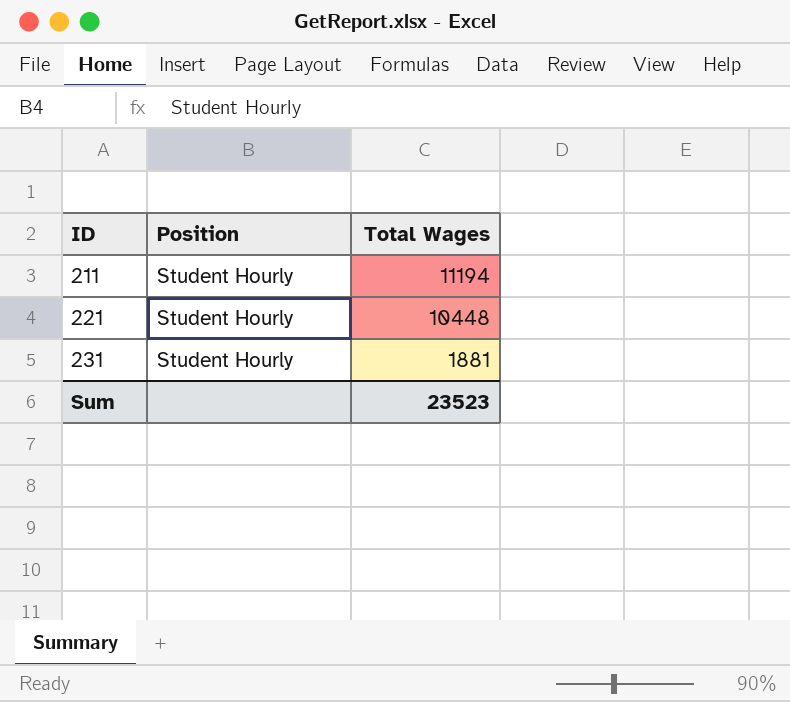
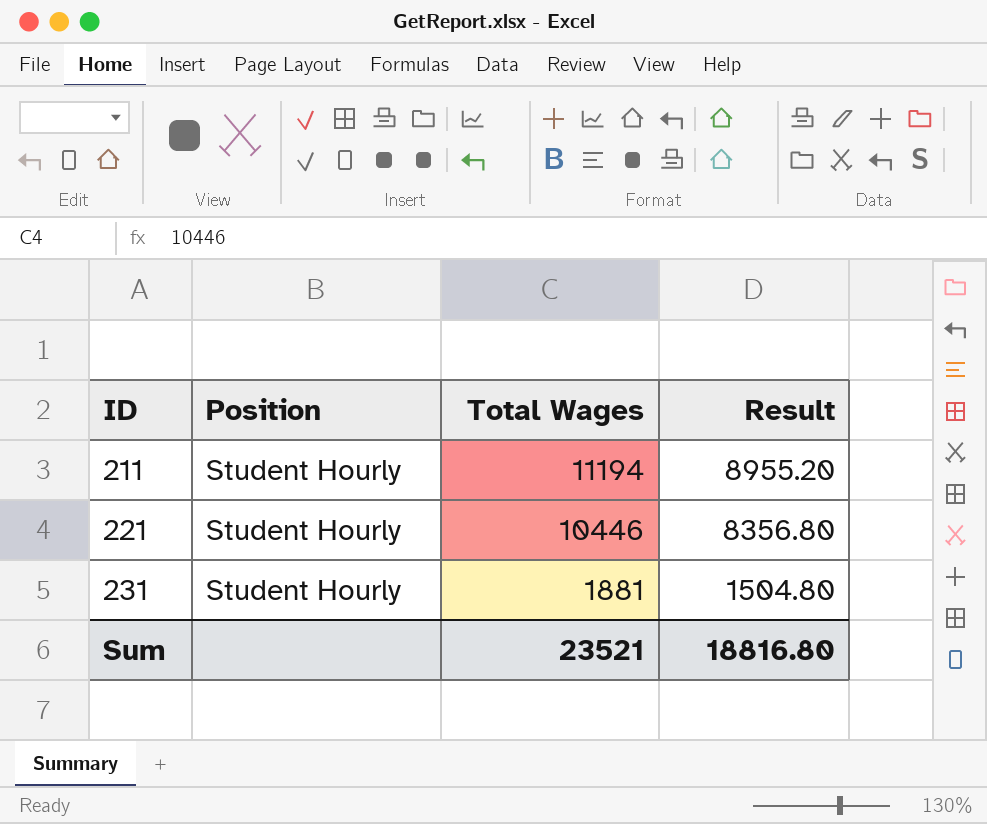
column Result | formula: none -> [Total Wages] * 0.8
221 | Total Wages: 10448 -> 10446
Sum | Total Wages: 23523 -> 23521

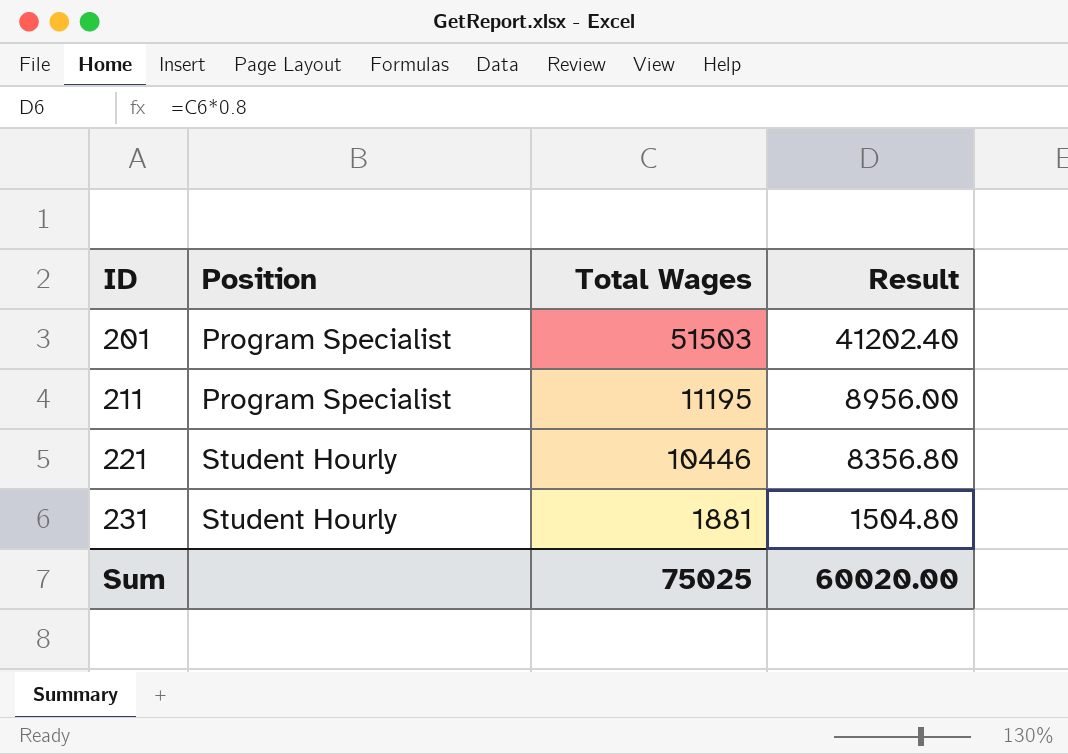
row 201: none -> Program Specialist | 51503 | 41202.40
211 | Position: Student Hourly -> Program Specialist
211 | Total Wages: 11194 -> 11195
211 | Result: 8955.20 -> 8956.00
Sum | Total Wages: 23521 -> 75025
Sum | Result: 18816.80 -> 60020.00

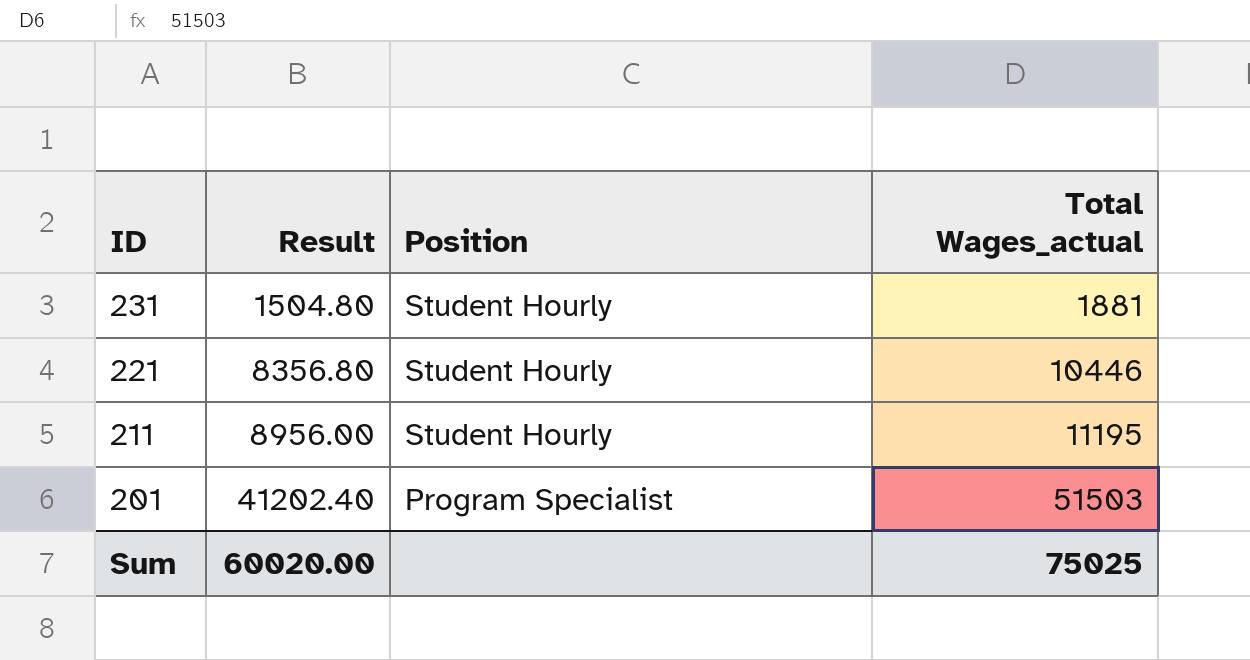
row order: ID ascending -> ID descending
column Result | position: 4 -> 2
column name: Total Wages -> Total Wages_actual
211 | Position: Program Specialist -> Student Hourly

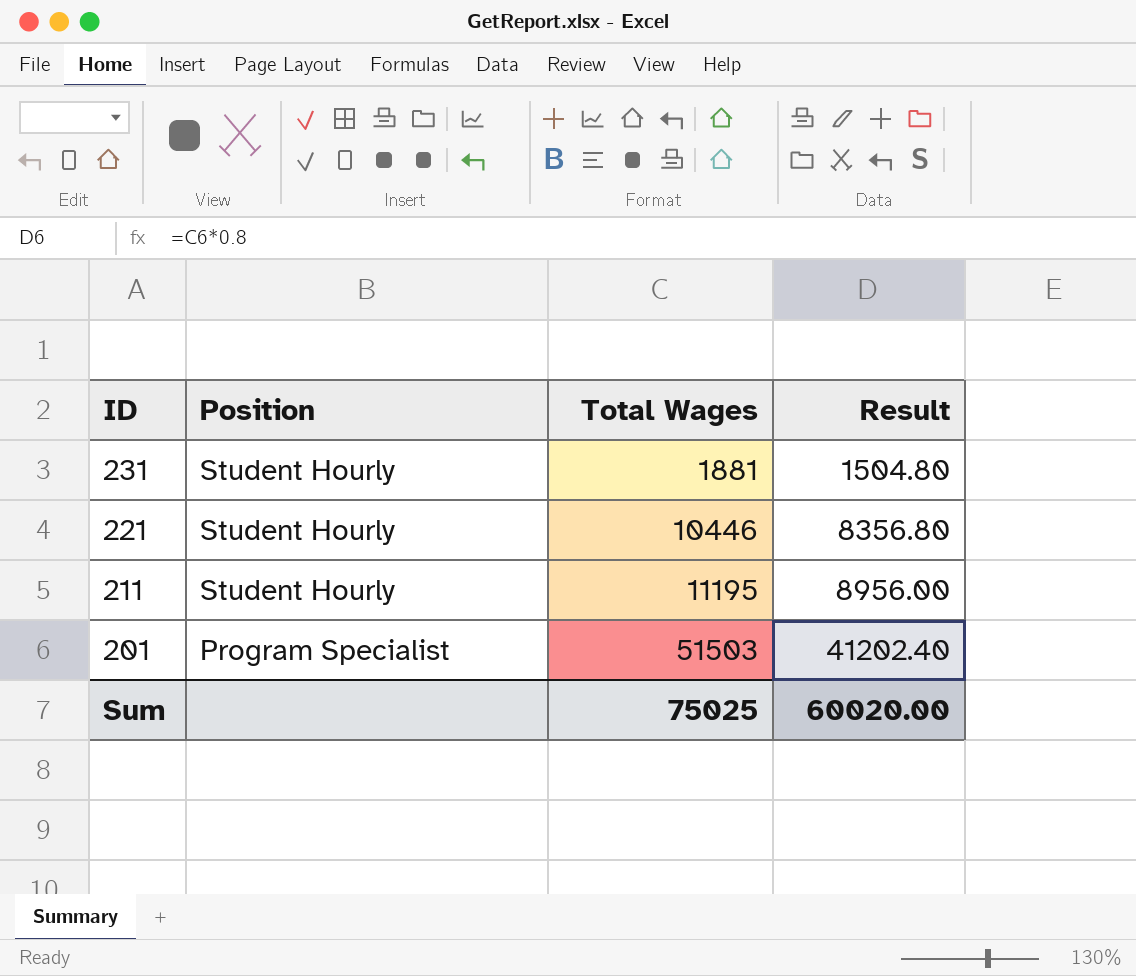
column name: Total Wages_actual -> Total Wages
column Result | position: 2 -> 4

